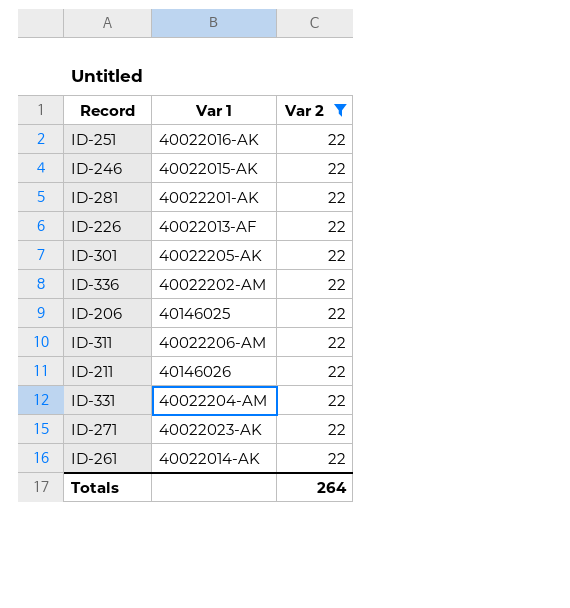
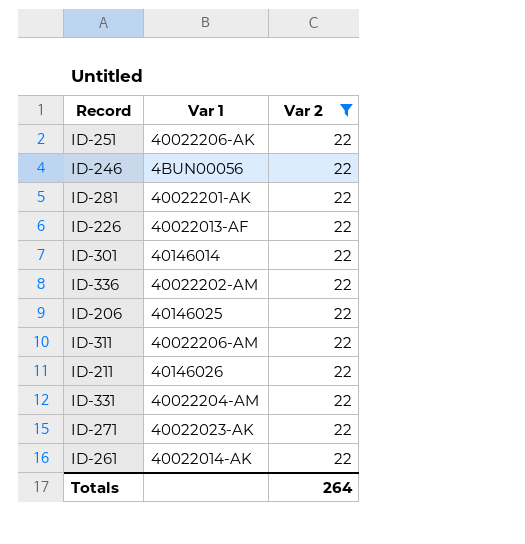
ID-251 | Var 1: 40022016-AK -> 40022206-AK
ID-246 | Var 1: 40022015-AK -> 4BUN00056
ID-301 | Var 1: 40022205-AK -> 40146014

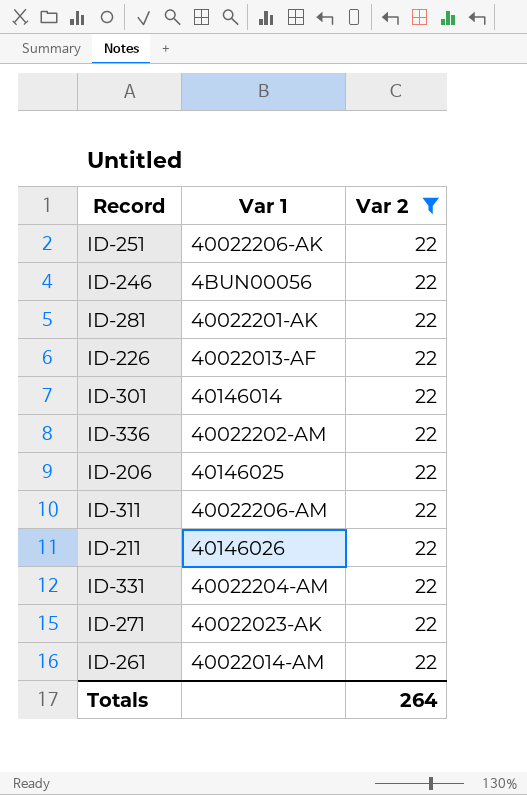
ID-261 | Var 1: 40022014-AK -> 40022014-AM

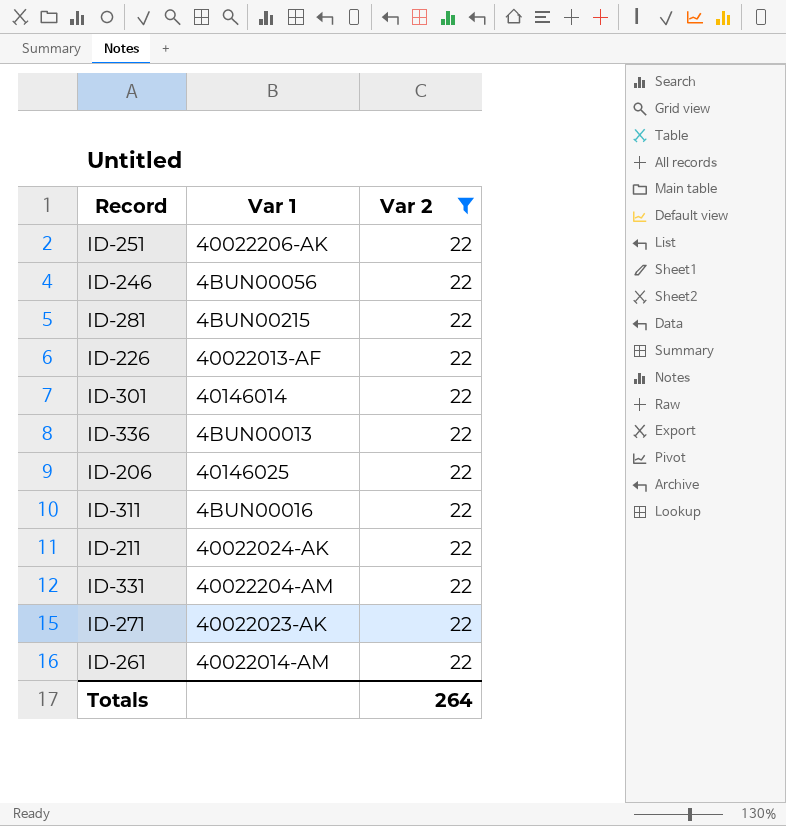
ID-281 | Var 1: 40022201-AK -> 4BUN00215
ID-336 | Var 1: 40022202-AM -> 4BUN00013
ID-311 | Var 1: 40022206-AM -> 4BUN00016
ID-211 | Var 1: 40146026 -> 40022024-AK

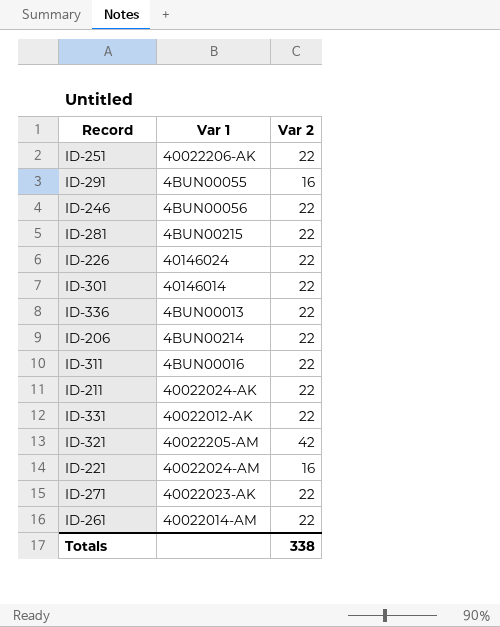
filter: Var 2 = 22 -> none
ID-226 | Var 1: 40022013-AF -> 40146024
ID-206 | Var 1: 40146025 -> 4BUN00214
ID-331 | Var 1: 40022204-AM -> 40022012-AK
Totals | Var 2: 264 -> 338

